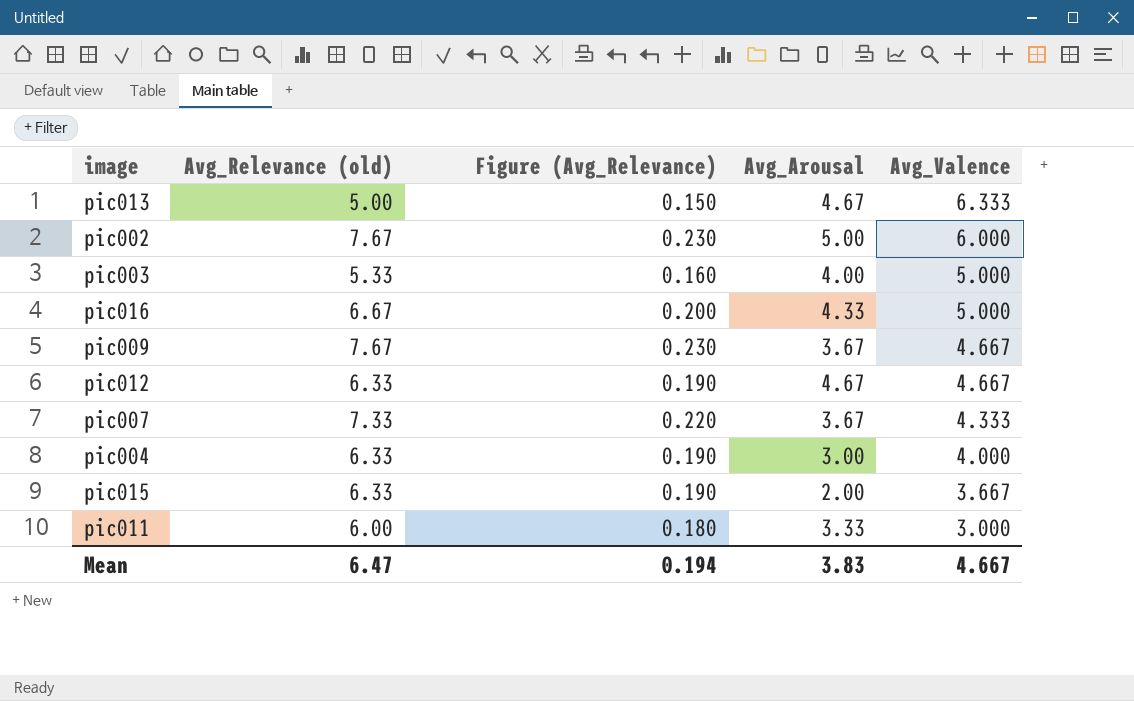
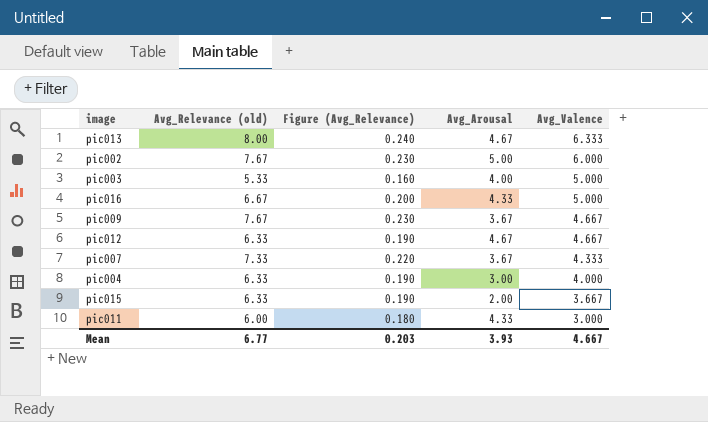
pic013 | Avg_Relevance (old): 5.00 -> 8.00
pic013 | Figure (Avg_Relevance): 0.150 -> 0.240
pic011 | Avg_Arousal: 3.33 -> 4.33
Mean | Avg_Relevance (old): 6.47 -> 6.77
Mean | Figure (Avg_Relevance): 0.194 -> 0.203
Mean | Avg_Arousal: 3.83 -> 3.93

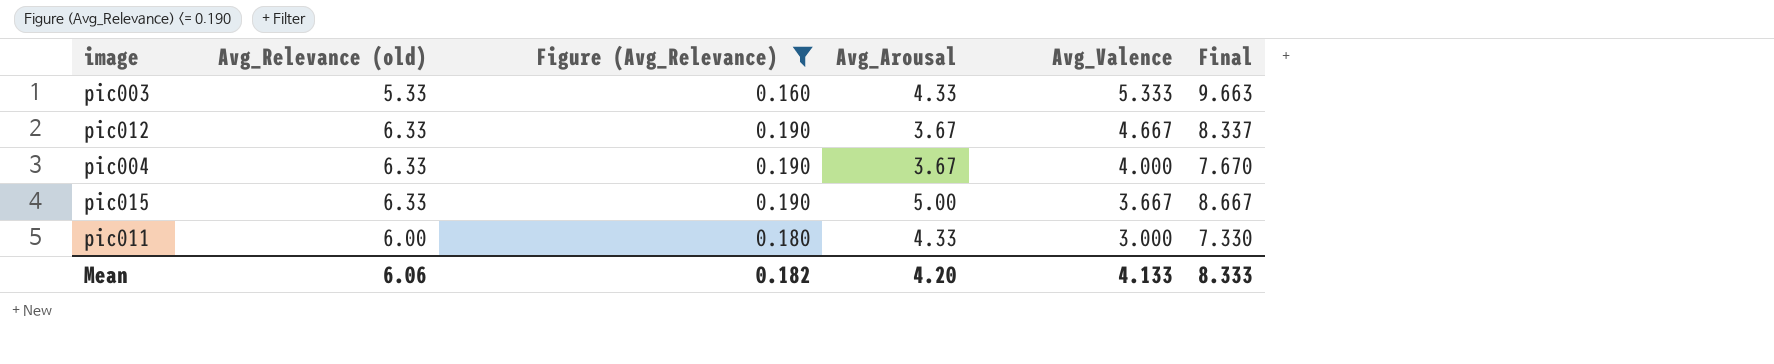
filter: none -> Figure (Avg_Relevance) <= 0.190
column Final | formula: none -> [Avg_Arousal] + [Avg_Valence]
pic003 | Avg_Arousal: 4.00 -> 4.33
pic003 | Avg_Valence: 5.000 -> 5.333
pic012 | Avg_Arousal: 4.67 -> 3.67
pic004 | Avg_Arousal: 3.00 -> 3.67
pic015 | Avg_Arousal: 2.00 -> 5.00
Mean | Avg_Relevance (old): 6.77 -> 6.06
Mean | Figure (Avg_Relevance): 0.203 -> 0.182
Mean | Avg_Arousal: 3.93 -> 4.20
Mean | Avg_Valence: 4.667 -> 4.133

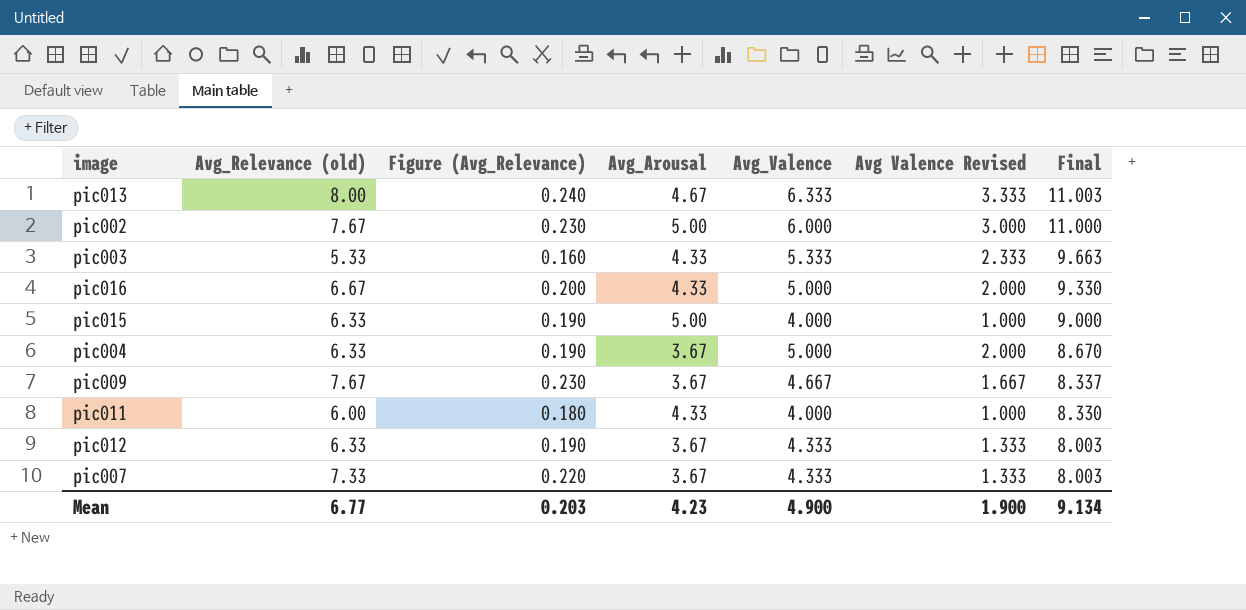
filter: Figure (Avg_Relevance) <= 0.190 -> none
row order: Avg_Valence descending -> Final descending
column Avg Valence Revised | formula: none -> [Avg_Valence] - 3
pic015 | Avg_Valence: 3.667 -> 4.000
pic015 | Final: 8.667 -> 9.000
pic004 | Avg_Valence: 4.000 -> 5.000
pic004 | Final: 7.670 -> 8.670
pic011 | Avg_Valence: 3.000 -> 4.000
pic011 | Final: 7.330 -> 8.330
pic012 | Avg_Valence: 4.667 -> 4.333
pic012 | Final: 8.337 -> 8.003
Mean | Avg_Relevance (old): 6.06 -> 6.77
Mean | Figure (Avg_Relevance): 0.182 -> 0.203
Mean | Avg_Arousal: 4.20 -> 4.23
Mean | Avg_Valence: 4.133 -> 4.900
Mean | Final: 8.333 -> 9.134

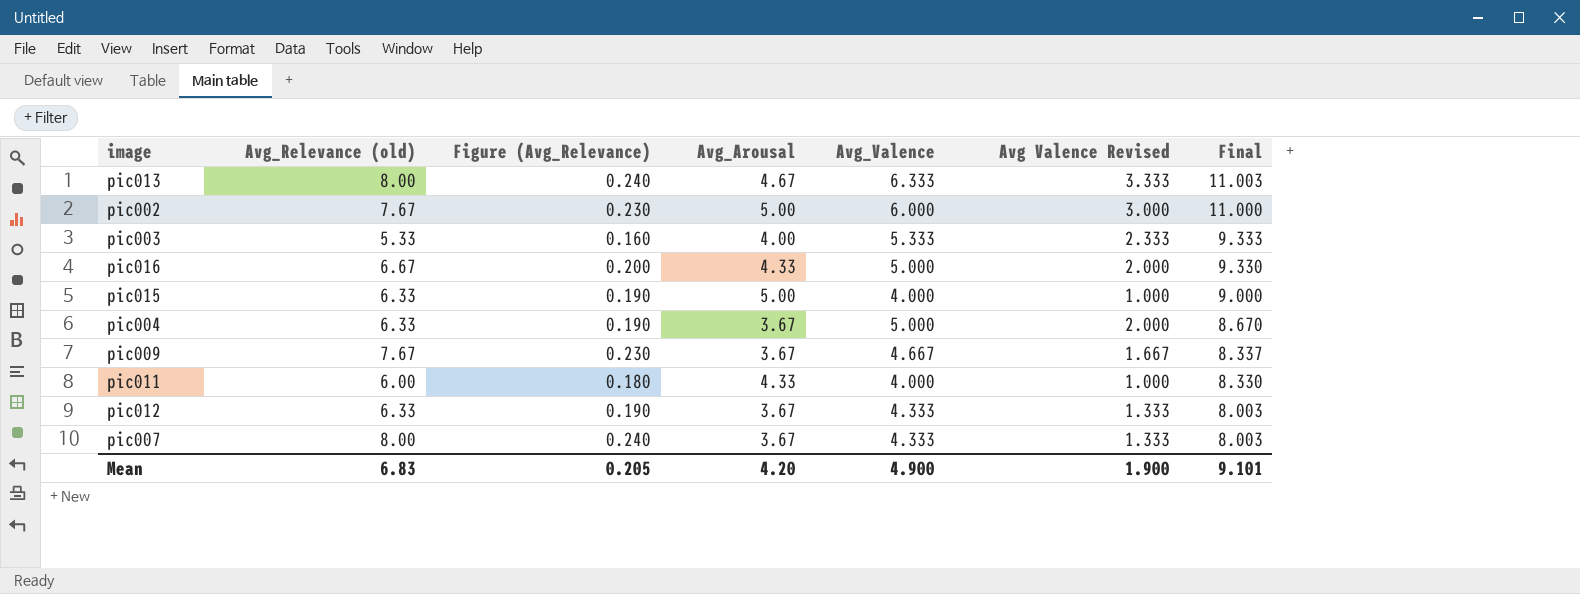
pic003 | Avg_Arousal: 4.33 -> 4.00
pic003 | Final: 9.663 -> 9.333
pic007 | Avg_Relevance (old): 7.33 -> 8.00
pic007 | Figure (Avg_Relevance): 0.220 -> 0.240
Mean | Avg_Relevance (old): 6.77 -> 6.83
Mean | Figure (Avg_Relevance): 0.203 -> 0.205
Mean | Avg_Arousal: 4.23 -> 4.20
Mean | Final: 9.134 -> 9.101

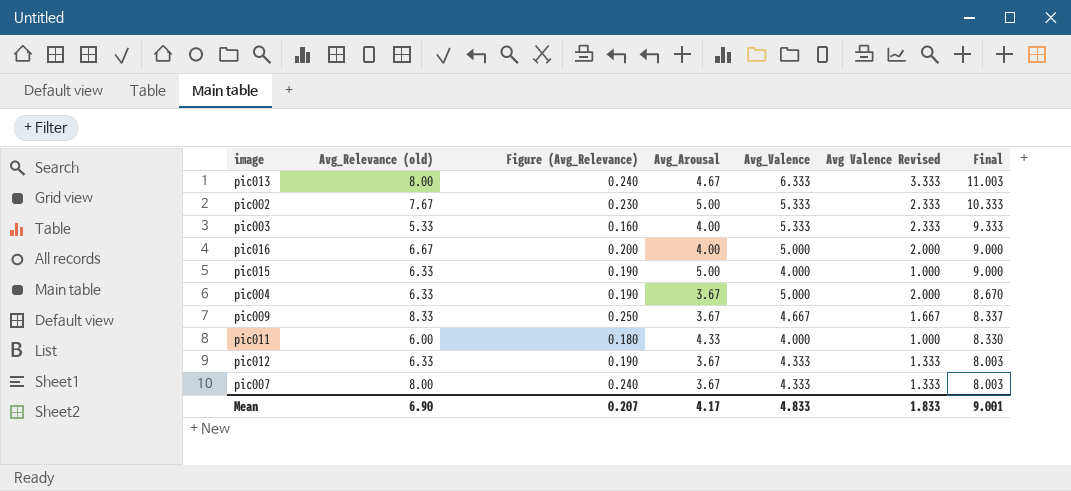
pic002 | Avg_Valence: 6.000 -> 5.333
pic002 | Avg Valence Revised: 3.000 -> 2.333
pic002 | Final: 11.000 -> 10.333
pic016 | Avg_Arousal: 4.33 -> 4.00
pic016 | Final: 9.330 -> 9.000
pic009 | Avg_Relevance (old): 7.67 -> 8.33
pic009 | Figure (Avg_Relevance): 0.230 -> 0.250
Mean | Avg_Relevance (old): 6.83 -> 6.90
Mean | Figure (Avg_Relevance): 0.205 -> 0.207
Mean | Avg_Arousal: 4.20 -> 4.17
Mean | Avg_Valence: 4.900 -> 4.833
Mean | Avg Valence Revised: 1.900 -> 1.833
Mean | Final: 9.101 -> 9.001

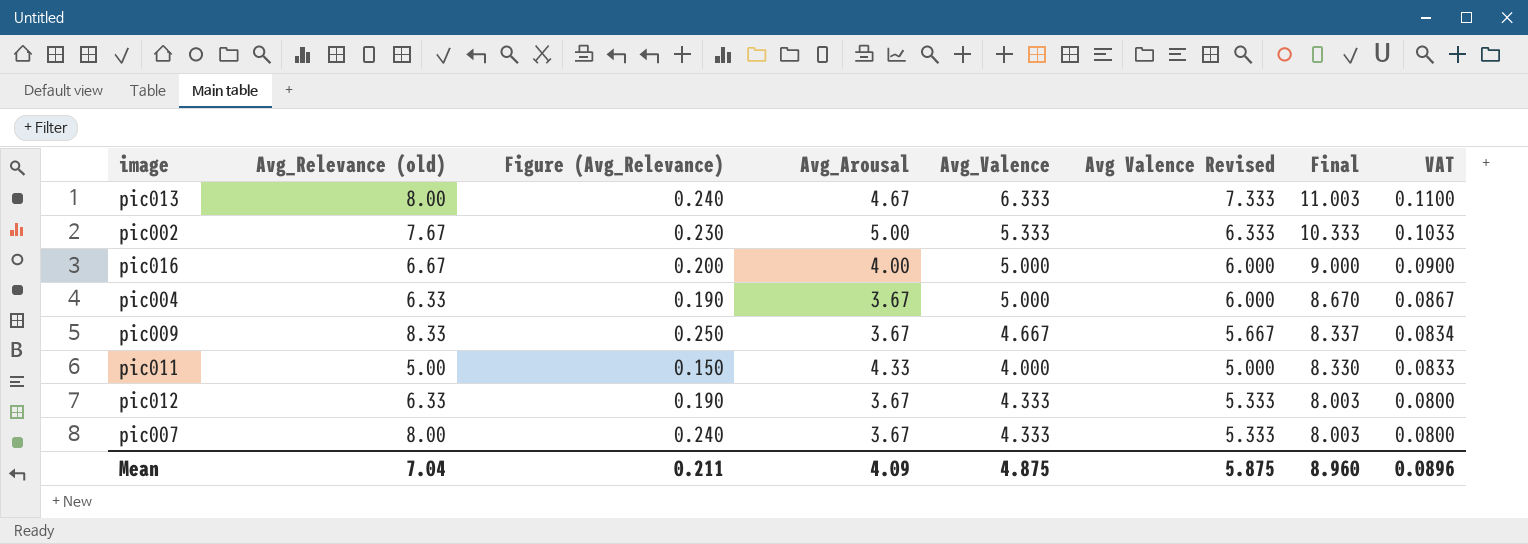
column Avg Valence Revised | formula: [Avg_Valence] - 3 -> [Avg_Valence] + 1
column VAT | formula: none -> [Final] * 0.01
row pic003: 5.33 | 0.160 | 4.00 | 5.333 | 2.333 | 9.333 -> none
row pic015: 6.33 | 0.190 | 5.00 | 4.000 | 1.000 | 9.000 -> none
pic011 | Avg_Relevance (old): 6.00 -> 5.00
pic011 | Figure (Avg_Relevance): 0.180 -> 0.150
Mean | Avg_Relevance (old): 6.90 -> 7.04
Mean | Figure (Avg_Relevance): 0.207 -> 0.211
Mean | Avg_Arousal: 4.17 -> 4.09
Mean | Avg_Valence: 4.833 -> 4.875
Mean | Avg Valence Revised: 1.833 -> 5.875
Mean | Final: 9.001 -> 8.960

